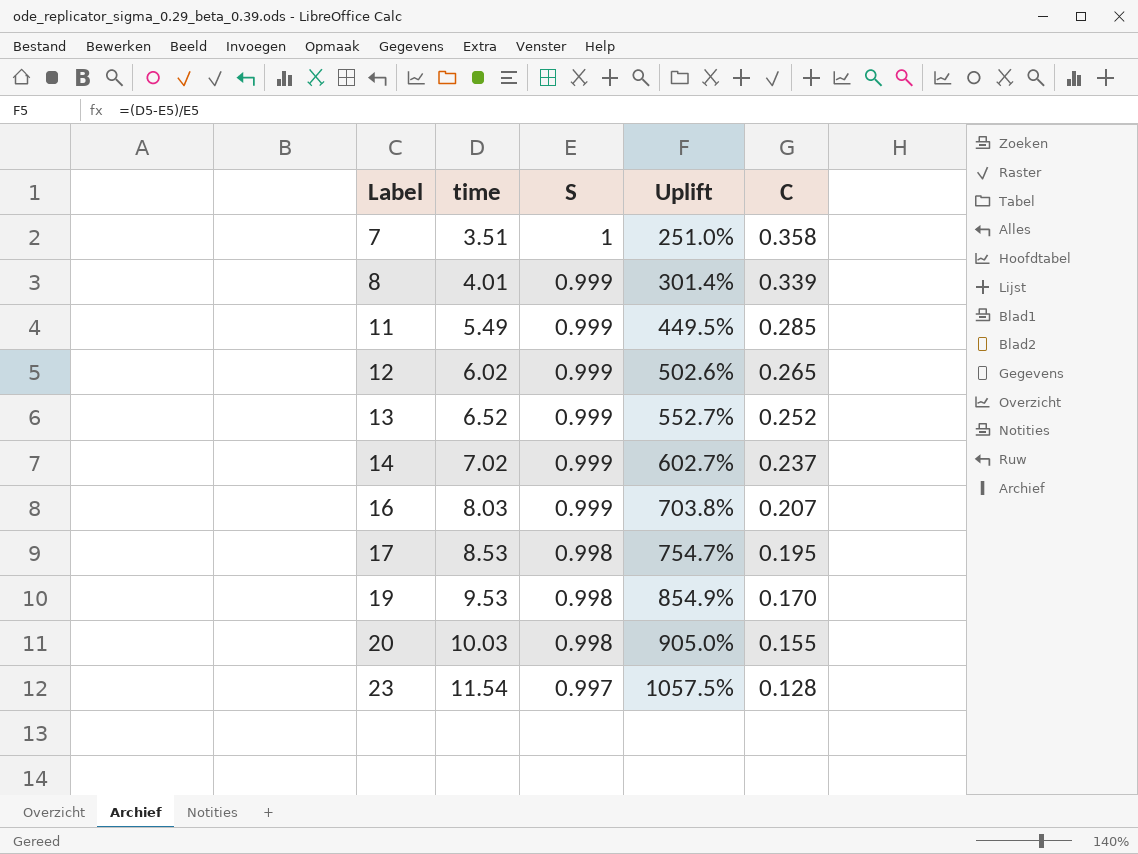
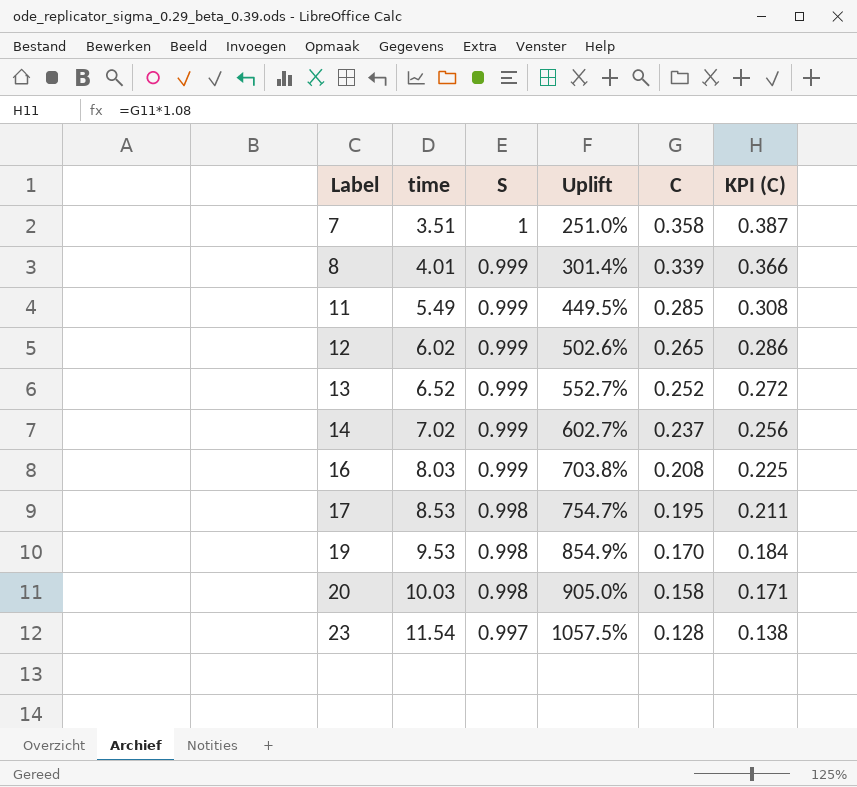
column KPI (C) | formula: none -> [C] * 1.08
16 | C: 0.207 -> 0.208
20 | C: 0.155 -> 0.158

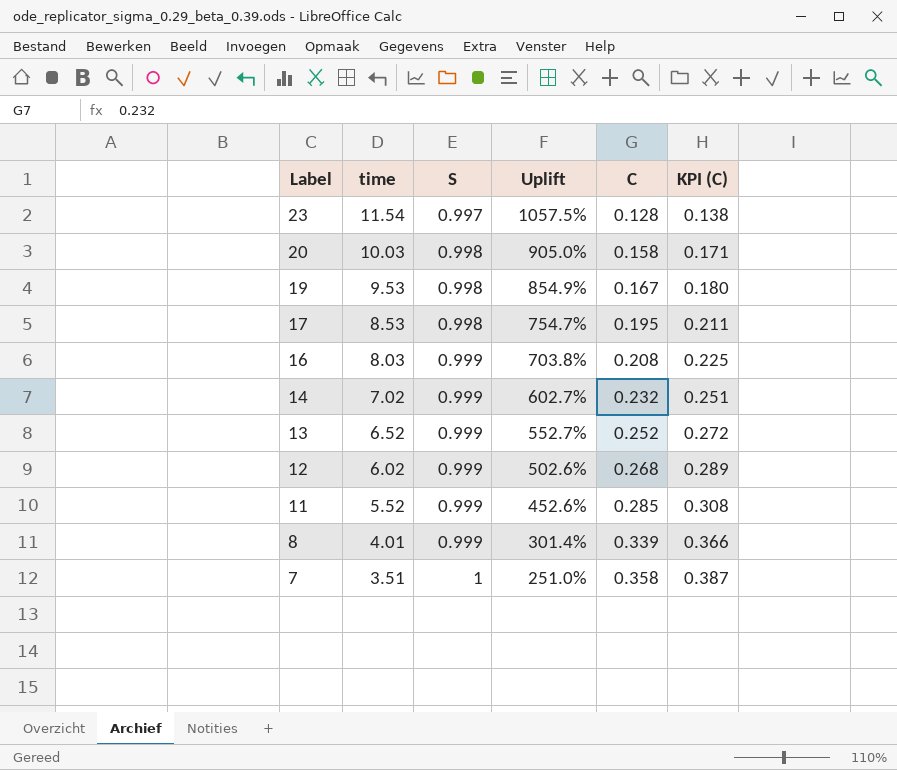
row order: Label ascending -> Label descending
19 | C: 0.170 -> 0.167
19 | KPI (C): 0.184 -> 0.180
14 | C: 0.237 -> 0.232
14 | KPI (C): 0.256 -> 0.251
12 | C: 0.265 -> 0.268
12 | KPI (C): 0.286 -> 0.289
11 | time: 5.49 -> 5.52
11 | Uplift: 449.5% -> 452.6%

